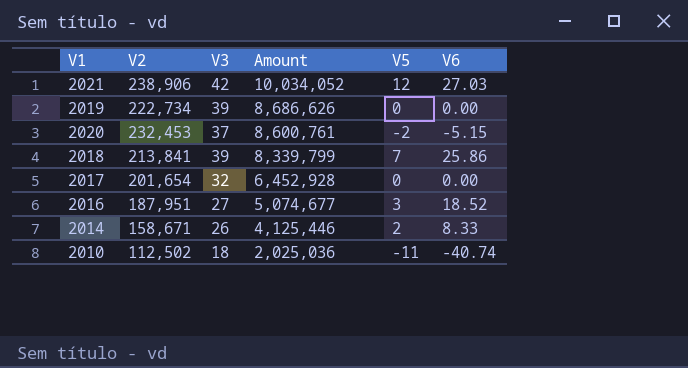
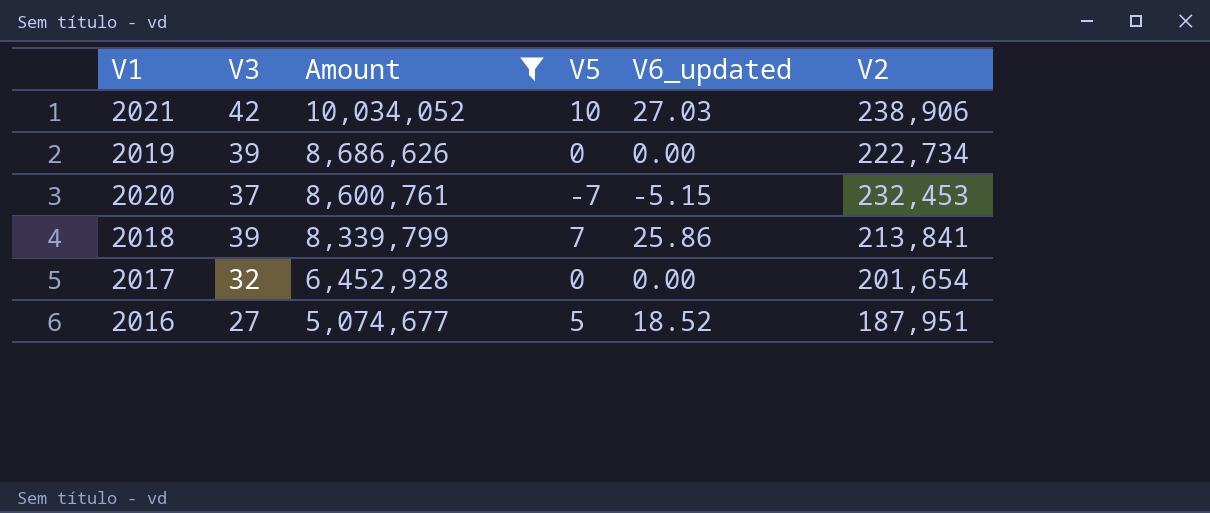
filter: none -> Amount >= 5,074,677
column name: V6 -> V6_updated
column V2 | position: 2 -> 6
2021 | V5: 12 -> 10
2020 | V5: -2 -> -7
2016 | V5: 3 -> 5

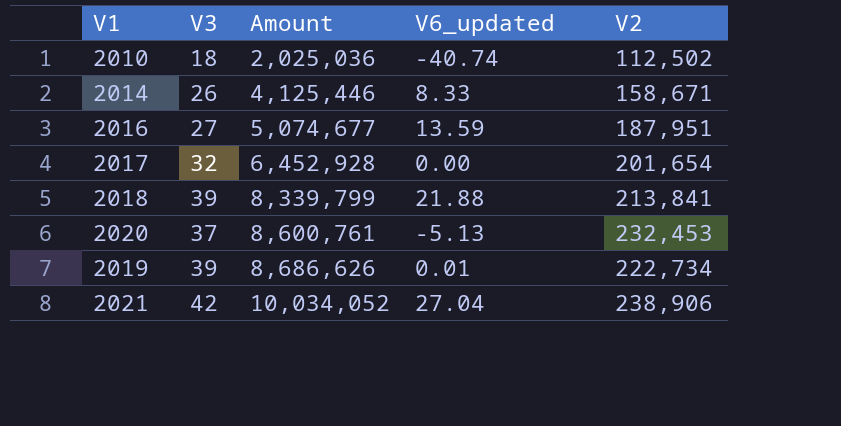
filter: Amount >= 5,074,677 -> none
row order: Amount descending -> Amount ascending
column V5 | position: 4 -> none
2016 | V6_updated: 18.52 -> 13.59
2018 | V6_updated: 25.86 -> 21.88
2020 | V6_updated: -5.15 -> -5.13
2019 | V6_updated: 0.00 -> 0.01
2021 | V6_updated: 27.03 -> 27.04

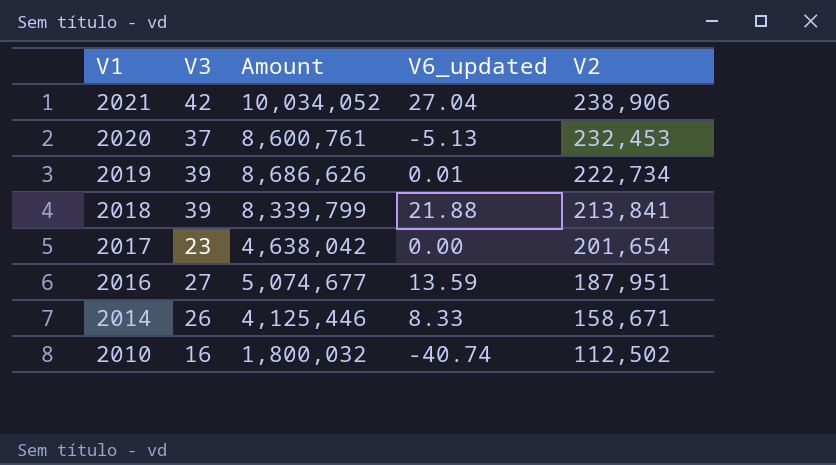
row order: Amount ascending -> V1 descending
2017 | V3: 32 -> 23
2017 | Amount: 6,452,928 -> 4,638,042
2010 | V3: 18 -> 16
2010 | Amount: 2,025,036 -> 1,800,032

